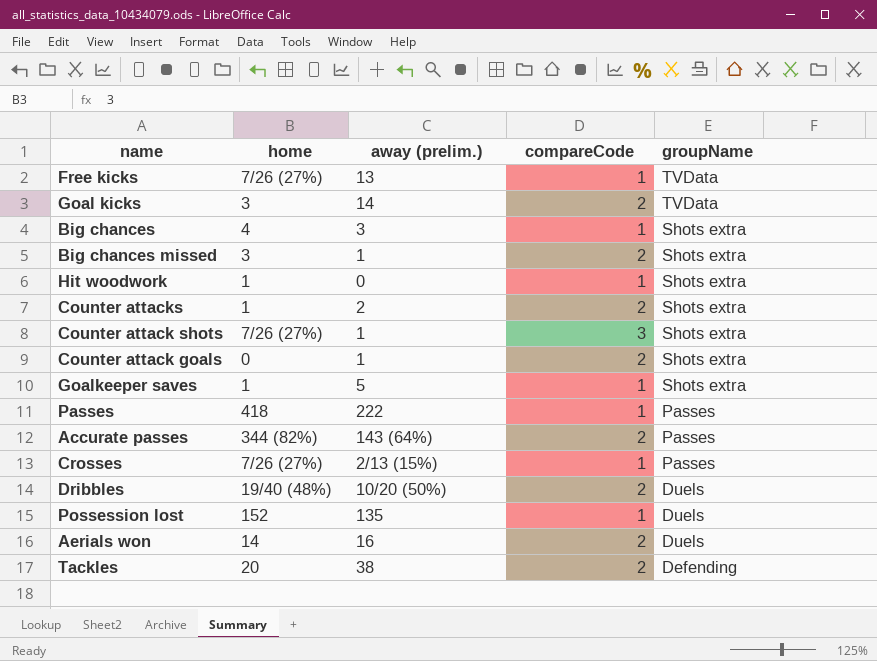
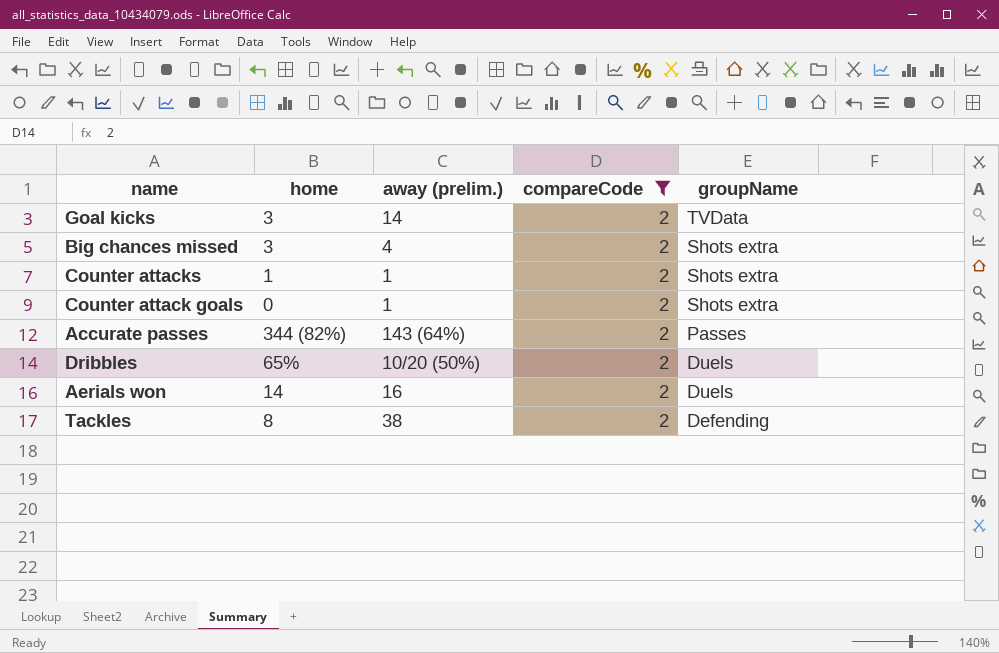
filter: none -> compareCode = 2
Big chances missed | away (prelim.): 1 -> 4
Counter attacks | away (prelim.): 2 -> 1
Dribbles | home: 19/40 (48%) -> 65%
Tackles | home: 20 -> 8

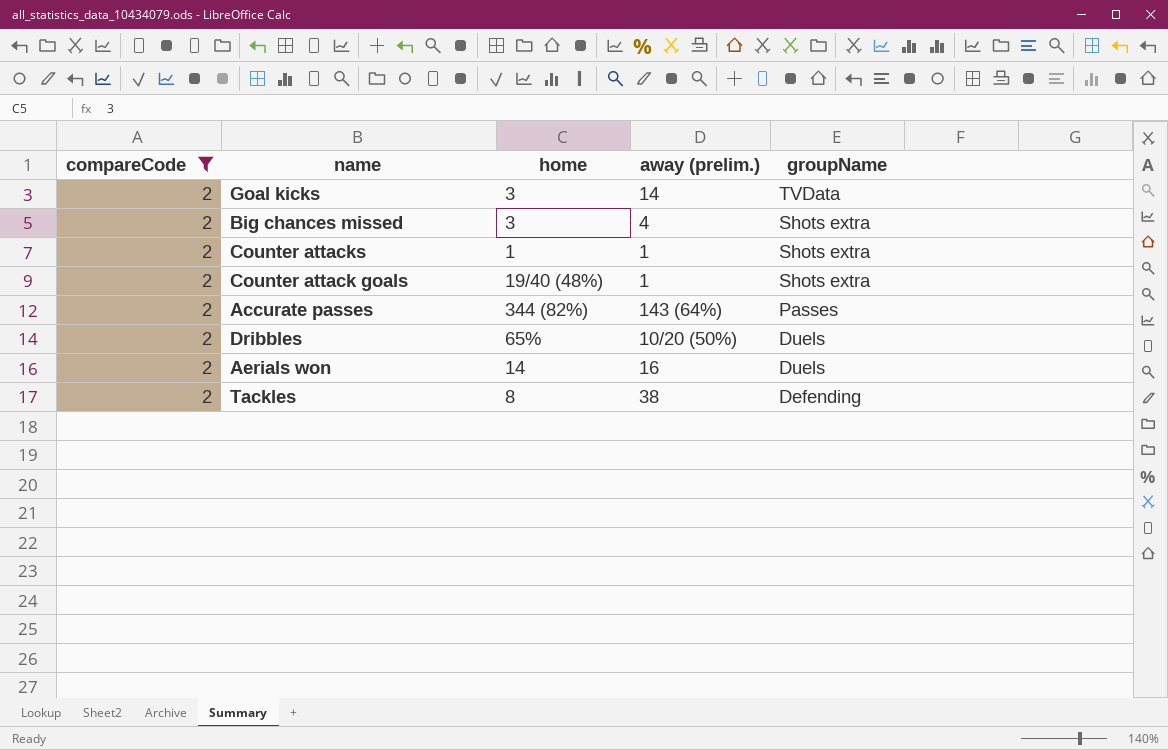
column compareCode | position: 4 -> 1
Counter attack goals | home: 0 -> 19/40 (48%)

